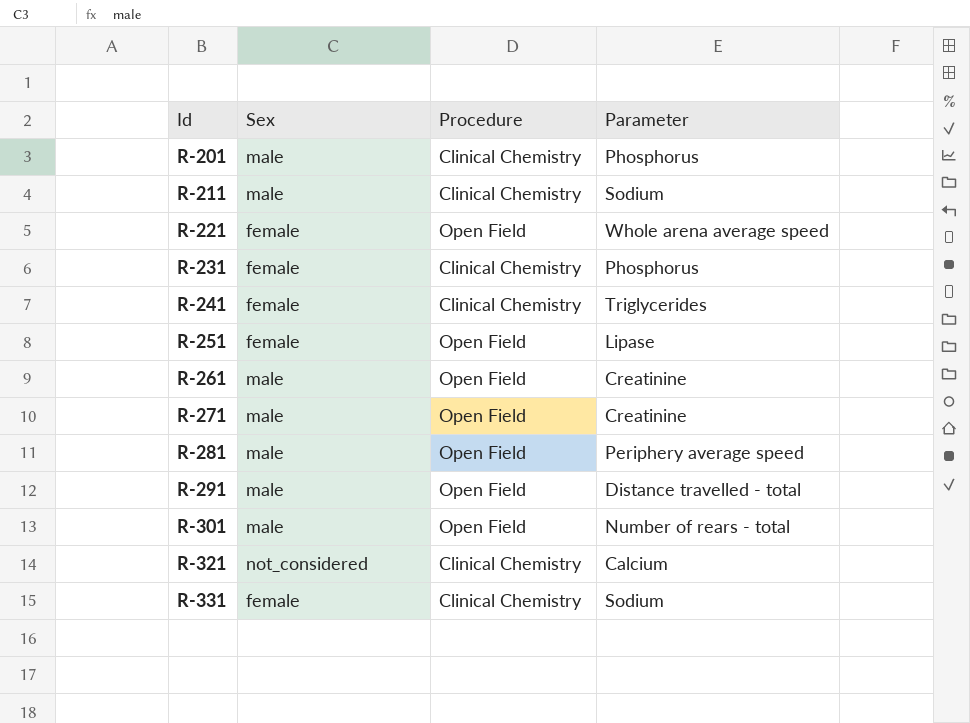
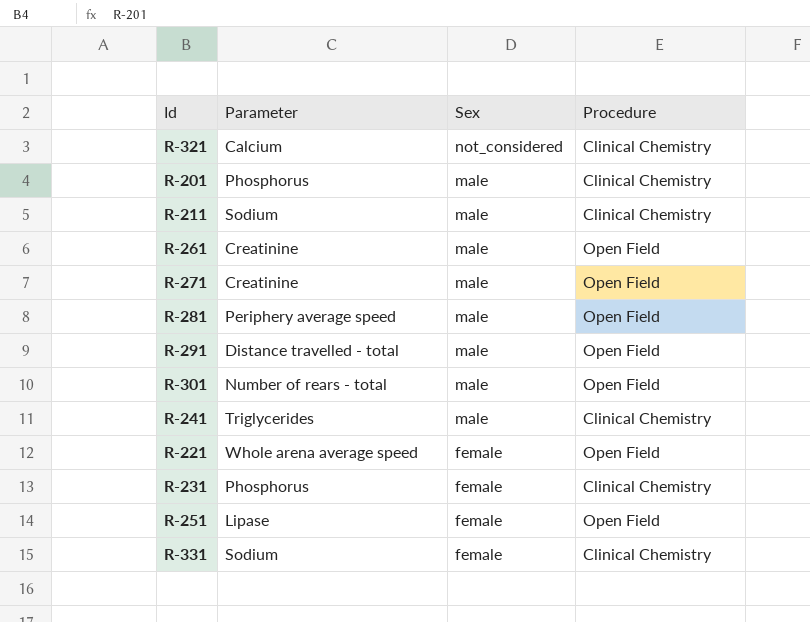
row order: Id ascending -> Sex descending
column Parameter | position: 4 -> 2
R-241 | Sex: female -> male

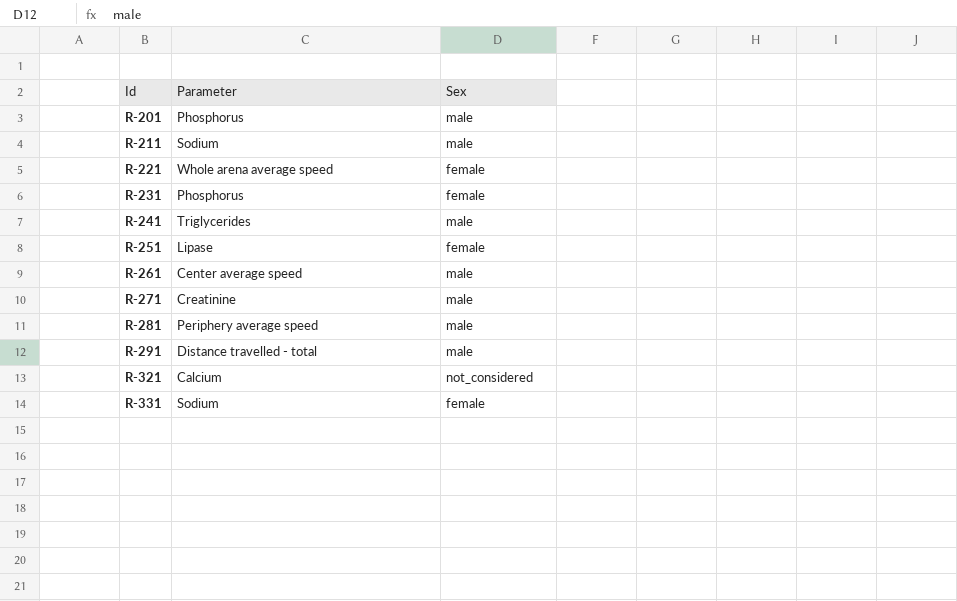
row order: Sex descending -> Id ascending
column Procedure | position: 4 -> none
row R-301: Number of rears - total | male | Open Field -> none
R-261 | Parameter: Creatinine -> Center average speed

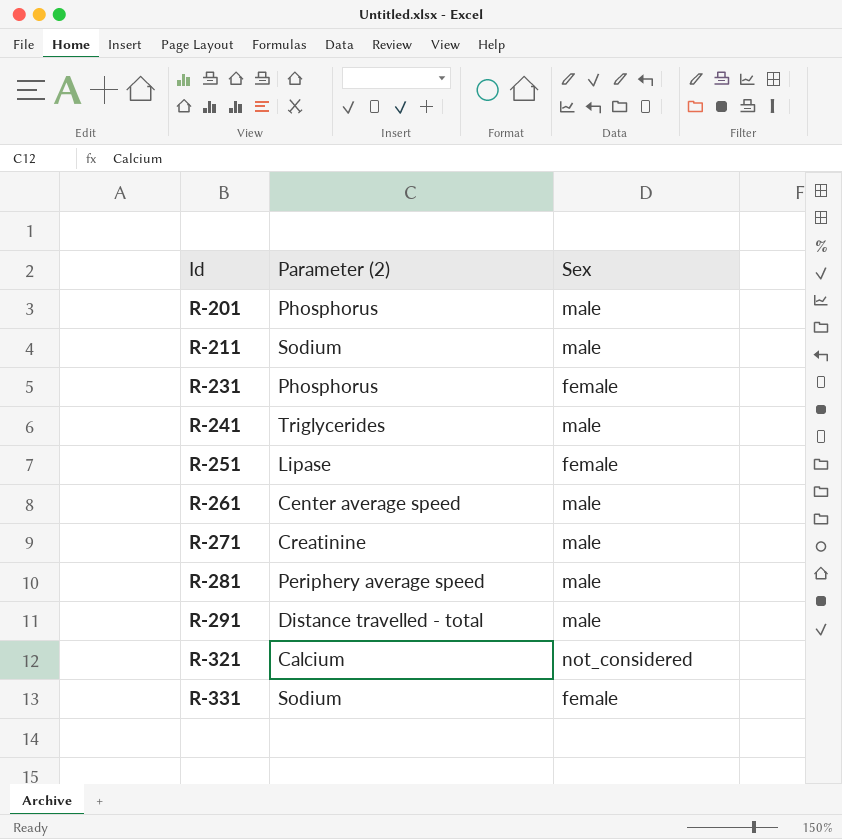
column name: Parameter -> Parameter (2)
row R-221: Whole arena average speed | female -> none

